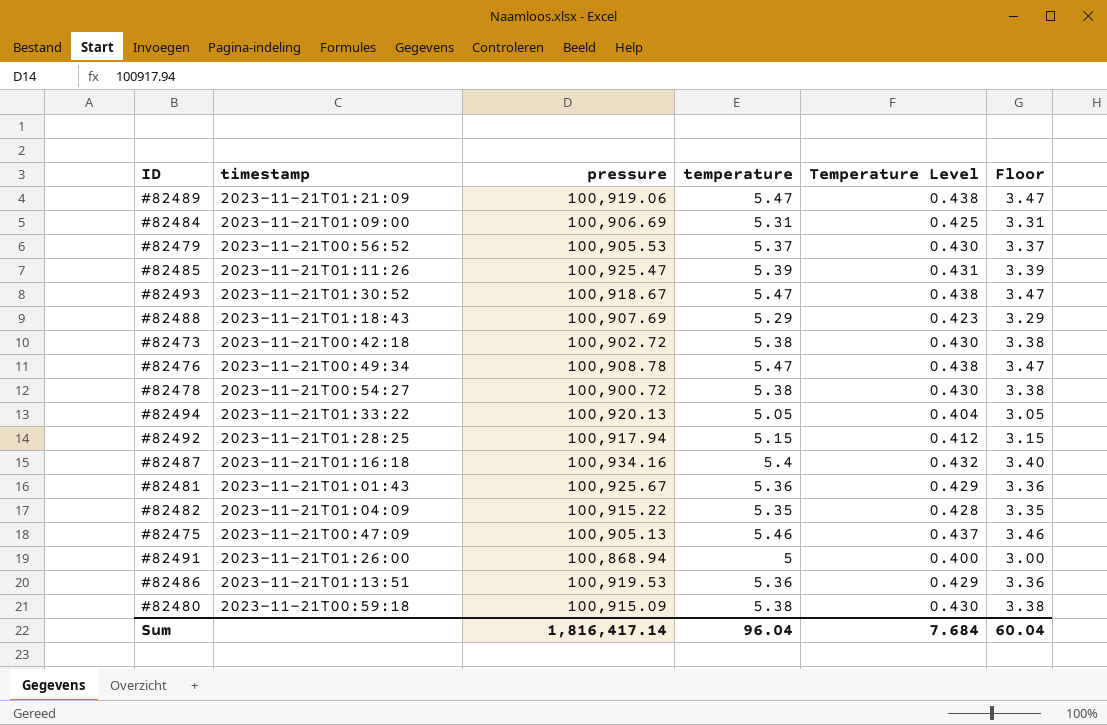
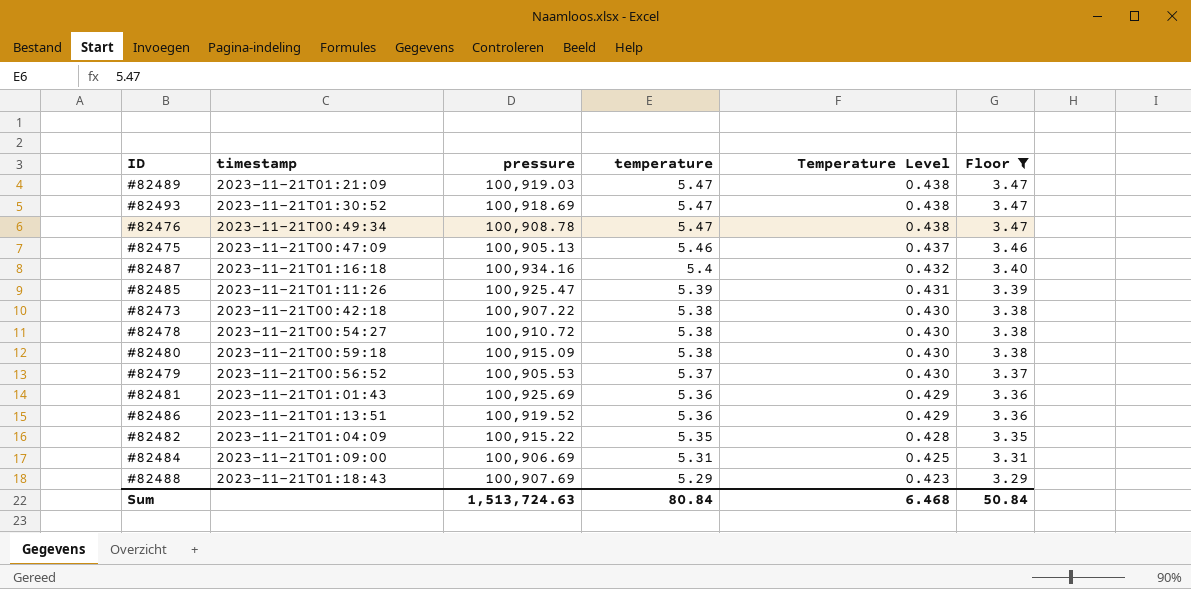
filter: none -> Floor >= 3.29
row order: none -> temperature descending
#82489 | pressure: 100,919.06 -> 100,919.03
#82493 | pressure: 100,918.67 -> 100,918.69
#82473 | pressure: 100,902.72 -> 100,907.22
#82478 | pressure: 100,900.72 -> 100,910.72
#82481 | pressure: 100,925.67 -> 100,925.69
#82486 | pressure: 100,919.53 -> 100,919.52
Sum | pressure: 1,816,417.14 -> 1,513,724.63
Sum | temperature: 96.04 -> 80.84
Sum | Temperature Level: 7.684 -> 6.468
Sum | Floor: 60.04 -> 50.84

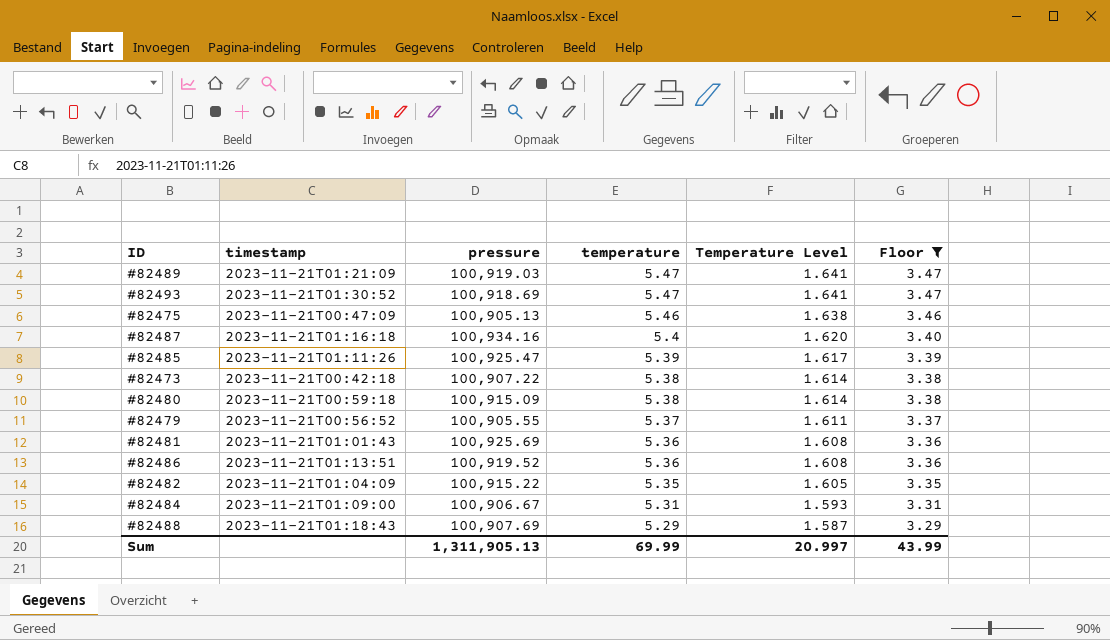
column Temperature Level | formula: [temperature] * 0.08 -> [temperature] * 0.3
row #82476: 2023-11-21T00:49:34 | 100,908.78 | 5.47 | 0.438 | 3.47 -> none
row #82478: 2023-11-21T00:54:27 | 100,910.72 | 5.38 | 0.430 | 3.38 -> none
#82479 | pressure: 100,905.53 -> 100,905.55
#82484 | pressure: 100,906.69 -> 100,906.67
Sum | pressure: 1,513,724.63 -> 1,311,905.13
Sum | temperature: 80.84 -> 69.99
Sum | Temperature Level: 6.468 -> 20.997
Sum | Floor: 50.84 -> 43.99

